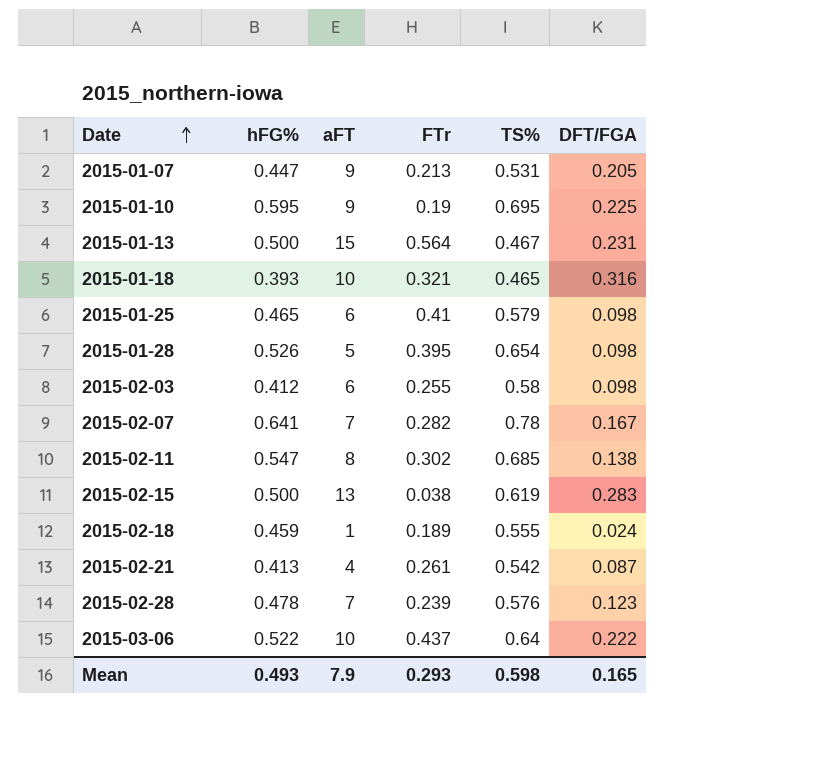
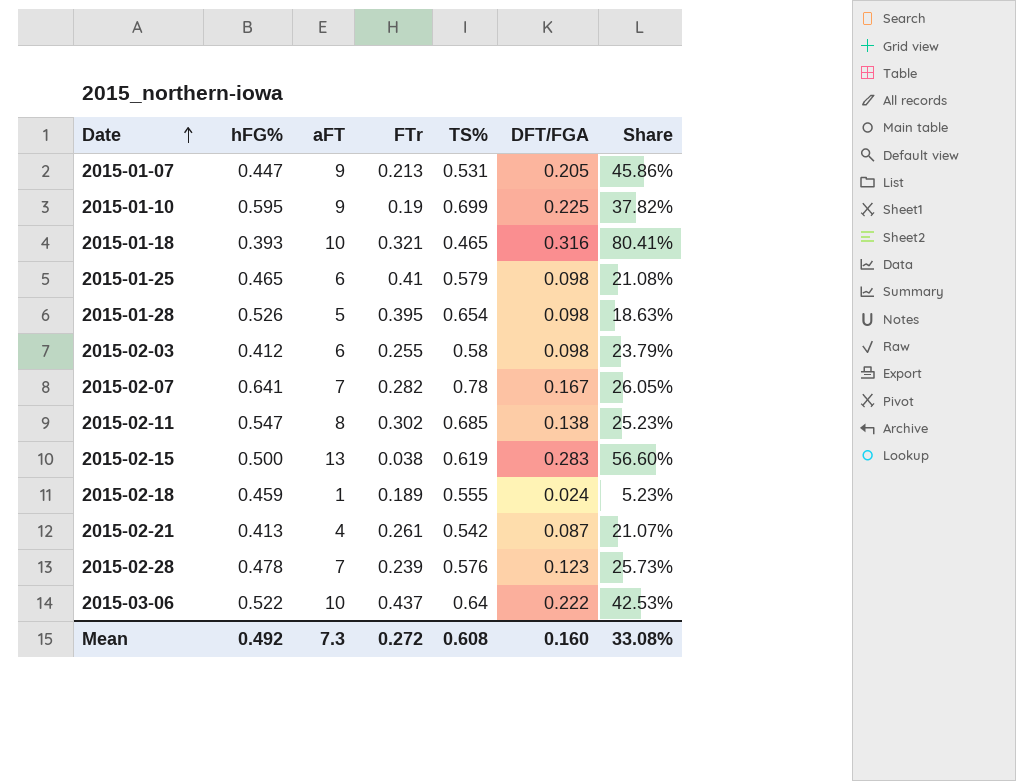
column Share | formula: none -> [DFT/FGA] / [hFG%]
row 2015-01-13: 0.500 | 15 | 0.564 | 0.467 | 0.231 -> none
2015-01-10 | TS%: 0.695 -> 0.699
Mean | hFG%: 0.493 -> 0.492
Mean | aFT: 7.9 -> 7.3
Mean | FTr: 0.293 -> 0.272
Mean | TS%: 0.598 -> 0.608
Mean | DFT/FGA: 0.165 -> 0.160

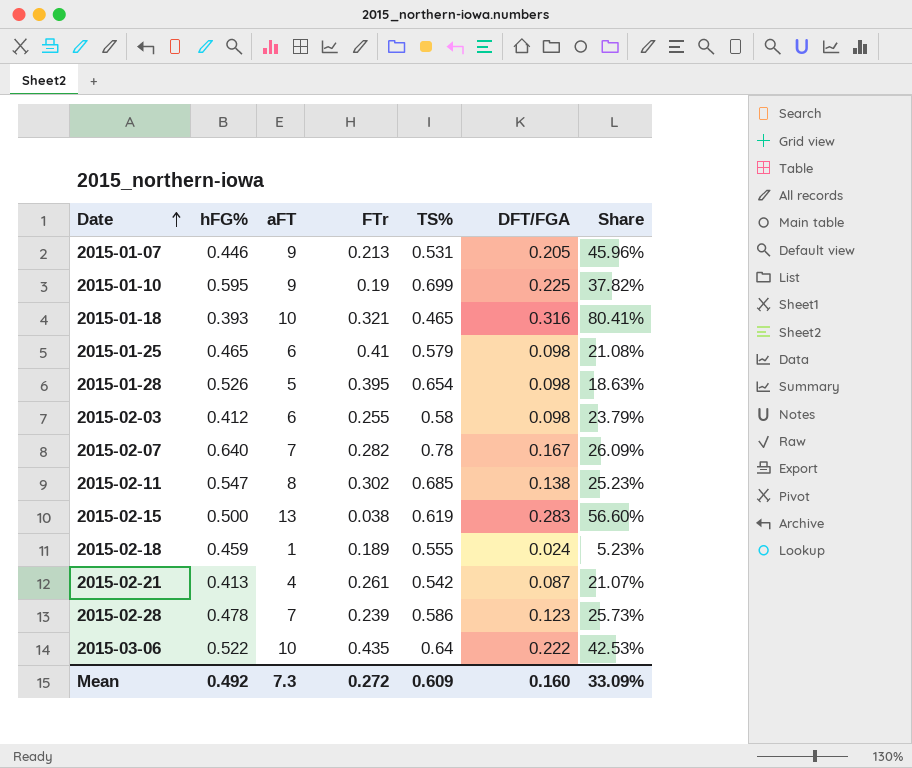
2015-01-07 | hFG%: 0.447 -> 0.446
2015-01-07 | Share: 45.86% -> 45.96%
2015-02-07 | hFG%: 0.641 -> 0.640
2015-02-07 | Share: 26.05% -> 26.09%
2015-02-28 | TS%: 0.576 -> 0.586
2015-03-06 | FTr: 0.437 -> 0.435
Mean | TS%: 0.608 -> 0.609
Mean | Share: 33.08% -> 33.09%

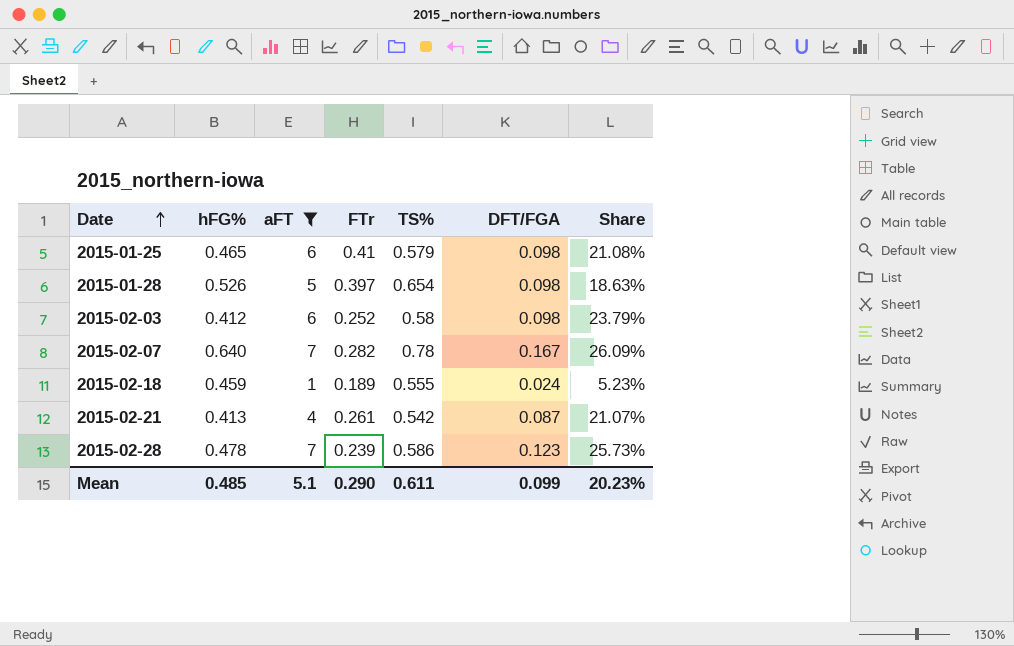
filter: none -> aFT <= 7
2015-01-28 | FTr: 0.395 -> 0.397
2015-02-03 | FTr: 0.255 -> 0.252
Mean | hFG%: 0.492 -> 0.485
Mean | aFT: 7.3 -> 5.1
Mean | FTr: 0.272 -> 0.290
Mean | TS%: 0.609 -> 0.611
Mean | DFT/FGA: 0.160 -> 0.099
Mean | Share: 33.09% -> 20.23%

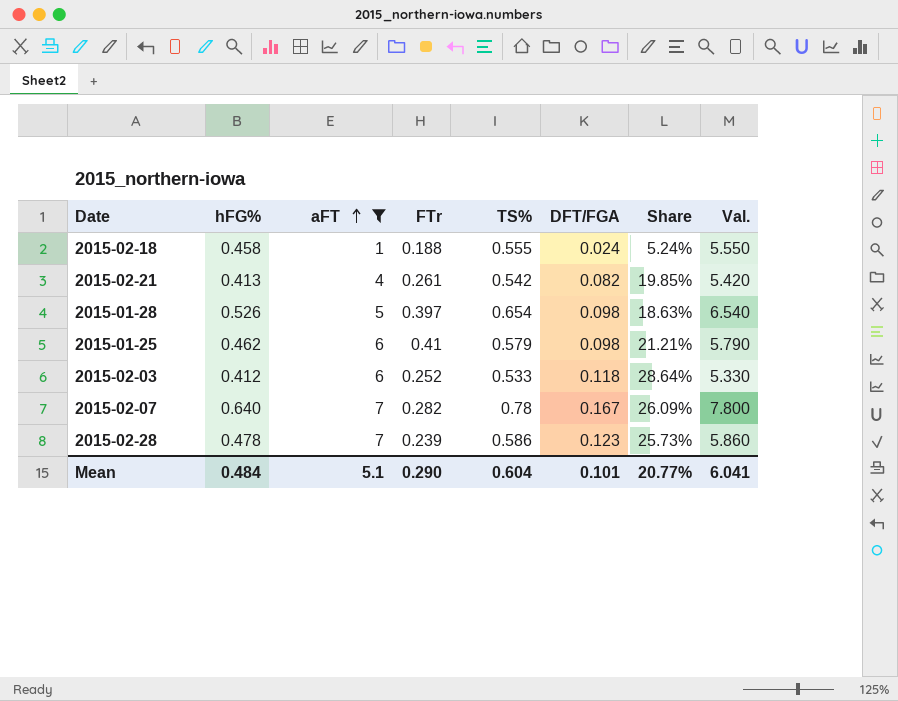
row order: Date ascending -> aFT ascending
column Val. | formula: none -> [TS%] * 10
2015-02-18 | hFG%: 0.459 -> 0.458
2015-02-18 | FTr: 0.189 -> 0.188
2015-02-18 | Share: 5.23% -> 5.24%
2015-02-21 | DFT/FGA: 0.087 -> 0.082
2015-02-21 | Share: 21.07% -> 19.85%
2015-01-25 | hFG%: 0.465 -> 0.462
2015-01-25 | Share: 21.08% -> 21.21%
2015-02-03 | TS%: 0.58 -> 0.533
2015-02-03 | DFT/FGA: 0.098 -> 0.118
2015-02-03 | Share: 23.79% -> 28.64%
Mean | hFG%: 0.485 -> 0.484
Mean | TS%: 0.611 -> 0.604
Mean | DFT/FGA: 0.099 -> 0.101
Mean | Share: 20.23% -> 20.77%

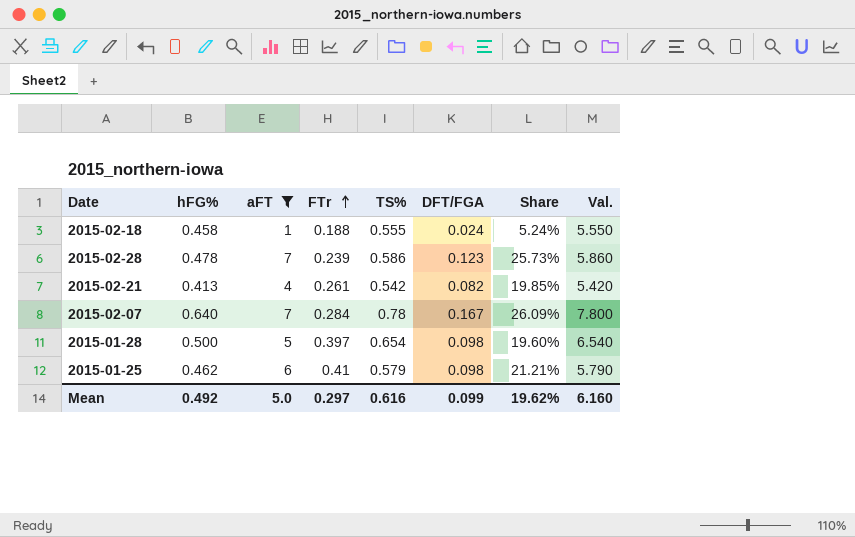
row order: aFT ascending -> FTr ascending
row 2015-02-03: 0.412 | 6 | 0.252 | 0.533 | 0.118 | 28.64% | 5.330 -> none
2015-02-07 | FTr: 0.282 -> 0.284
2015-01-28 | hFG%: 0.526 -> 0.500
2015-01-28 | Share: 18.63% -> 19.60%
Mean | hFG%: 0.484 -> 0.492
Mean | aFT: 5.1 -> 5.0
Mean | FTr: 0.290 -> 0.297
Mean | TS%: 0.604 -> 0.616
Mean | DFT/FGA: 0.101 -> 0.099
Mean | Share: 20.77% -> 19.62%
Mean | Val.: 6.041 -> 6.160

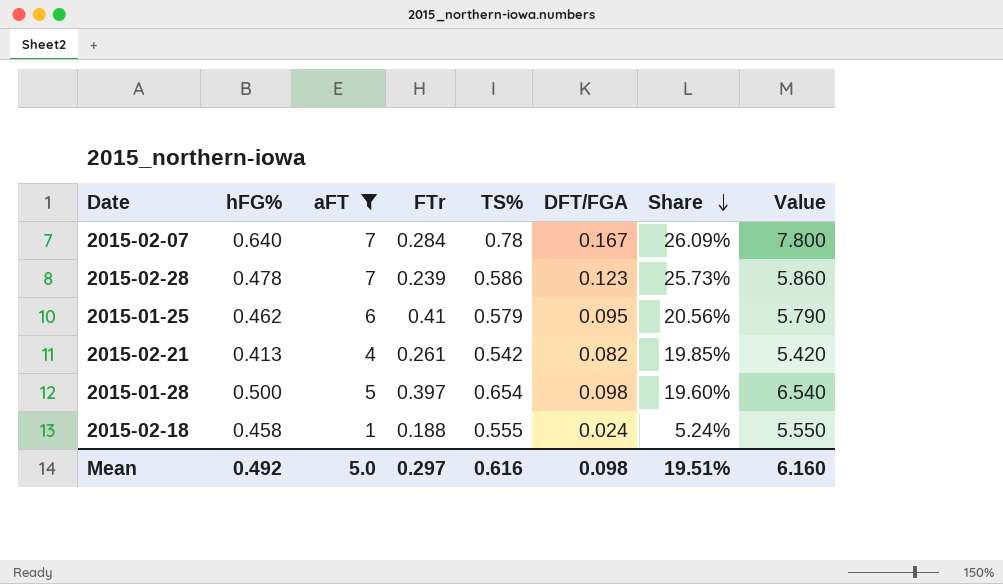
row order: FTr ascending -> Share descending
column name: Val. -> Value
2015-01-25 | DFT/FGA: 0.098 -> 0.095
2015-01-25 | Share: 21.21% -> 20.56%
Mean | DFT/FGA: 0.099 -> 0.098
Mean | Share: 19.62% -> 19.51%

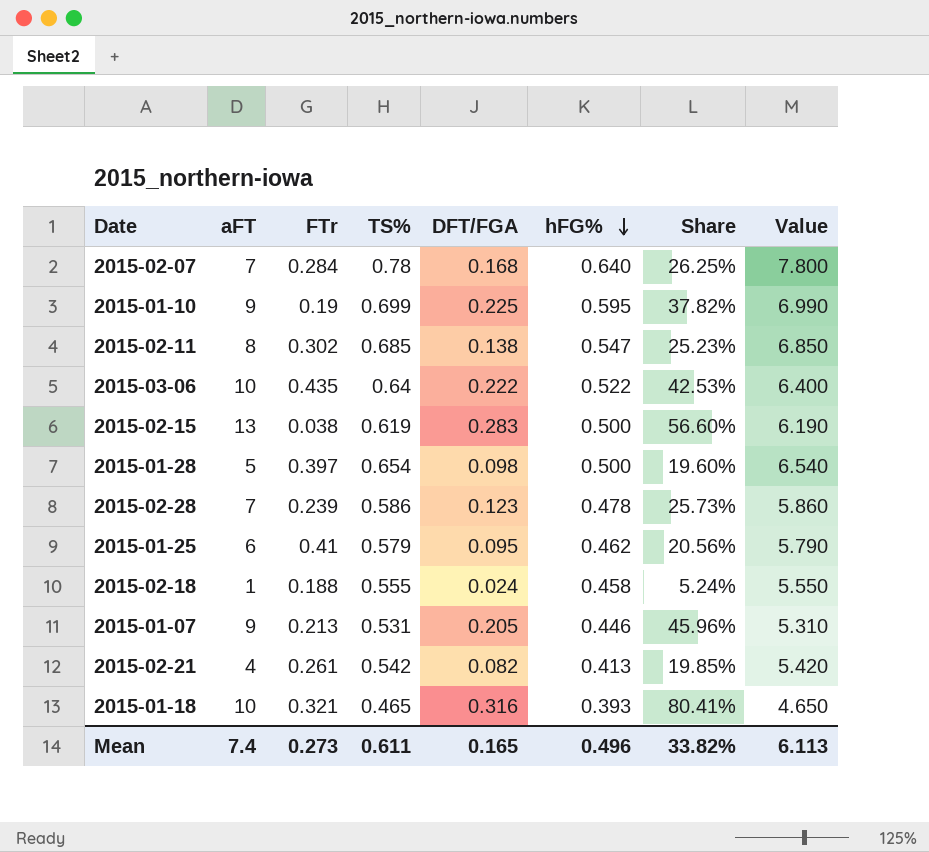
filter: aFT <= 7 -> none
row order: Share descending -> hFG% descending
column hFG% | position: 2 -> 6
2015-02-07 | DFT/FGA: 0.167 -> 0.168
2015-02-07 | Share: 26.09% -> 26.25%
Mean | aFT: 5.0 -> 7.4
Mean | FTr: 0.297 -> 0.273
Mean | TS%: 0.616 -> 0.611
Mean | DFT/FGA: 0.098 -> 0.165
Mean | hFG%: 0.492 -> 0.496
Mean | Share: 19.51% -> 33.82%
Mean | Value: 6.160 -> 6.113

